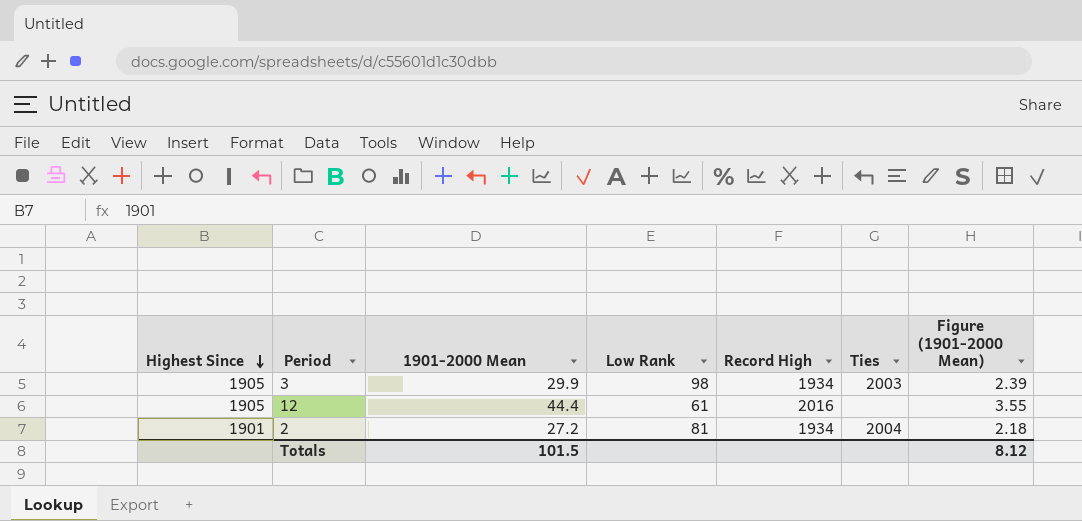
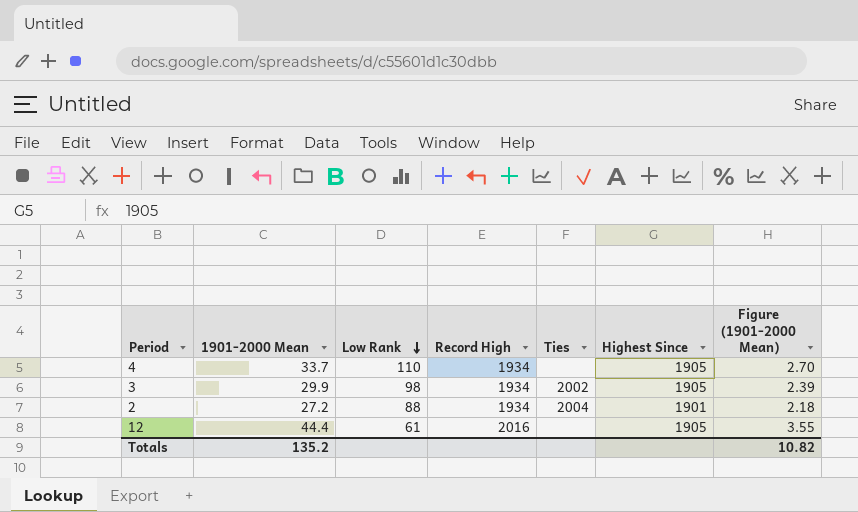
row order: Highest Since descending -> Low Rank descending
column Highest Since | position: 1 -> 6
row 4: none -> 33.7 | 110 | 1934 | none | 1905 | 2.70
3 | Ties: 2003 -> 2002
2 | Low Rank: 81 -> 88
Totals | 1901-2000 Mean: 101.5 -> 135.2
Totals | Figure (1901-2000 Mean): 8.12 -> 10.82

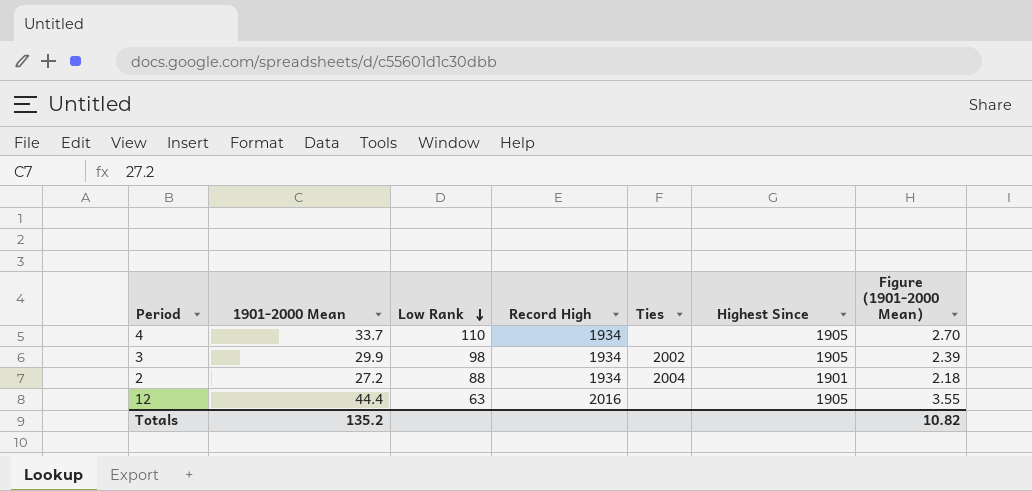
12 | Low Rank: 61 -> 63

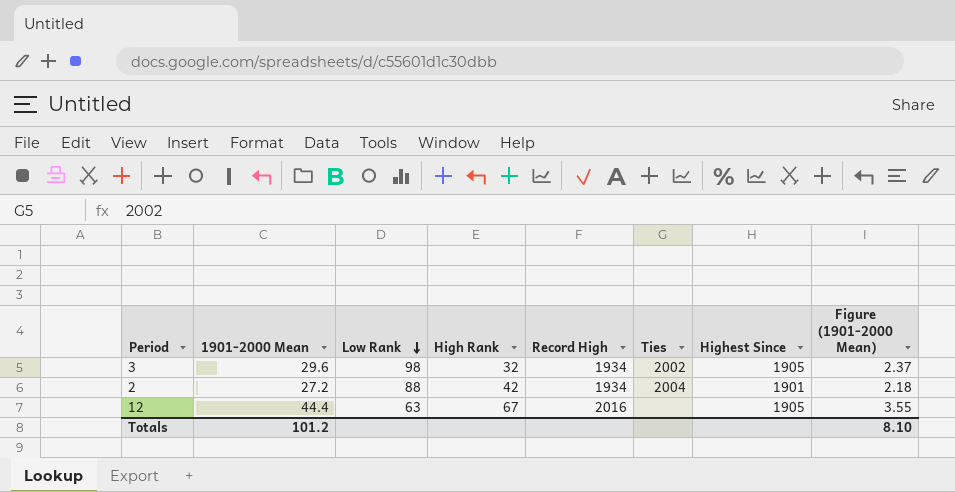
column High Rank | position: none -> 4
row 4: 33.7 | 110 | 1934 | none | 1905 | 2.70 -> none
3 | 1901-2000 Mean: 29.9 -> 29.6
3 | Figure (1901-2000 Mean): 2.39 -> 2.37
Totals | 1901-2000 Mean: 135.2 -> 101.2
Totals | Figure (1901-2000 Mean): 10.82 -> 8.10

